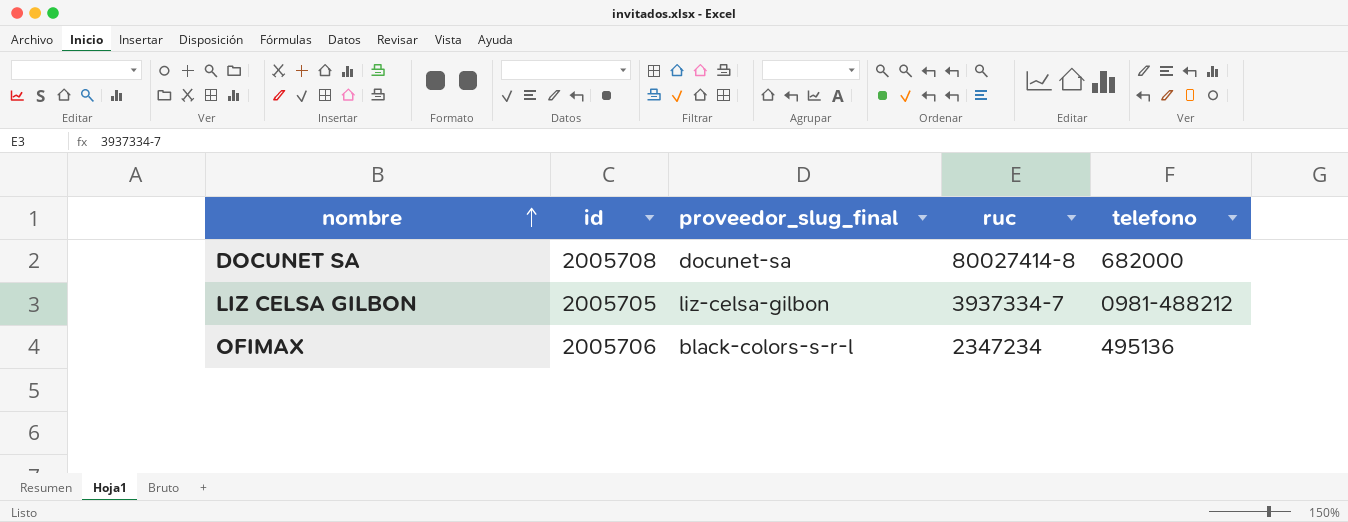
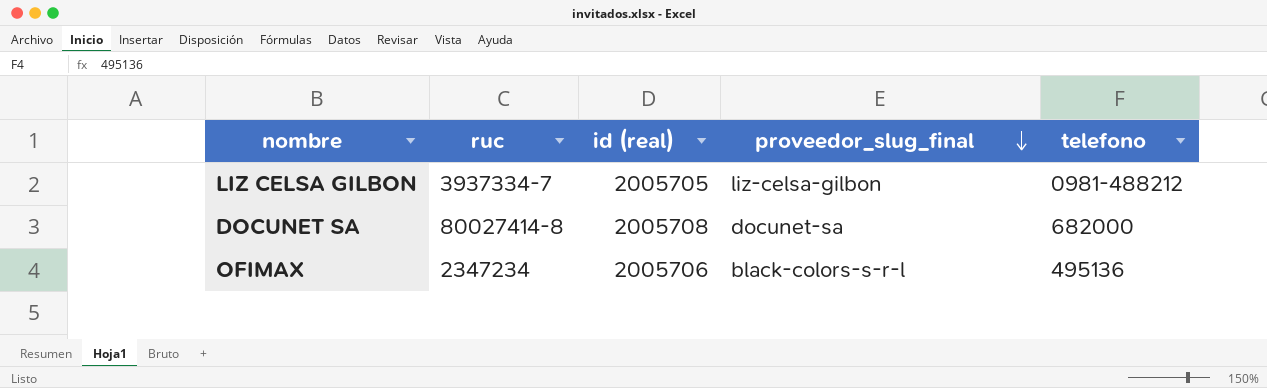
row order: nombre ascending -> proveedor_slug_final descending
column ruc | position: 4 -> 2
column name: id -> id (real)

